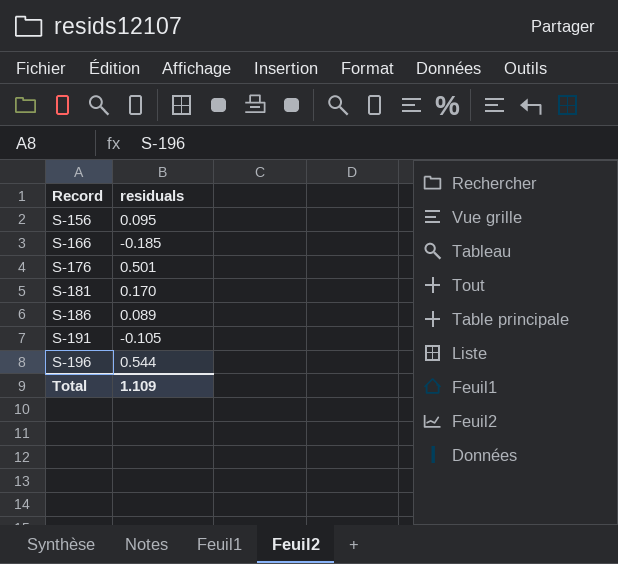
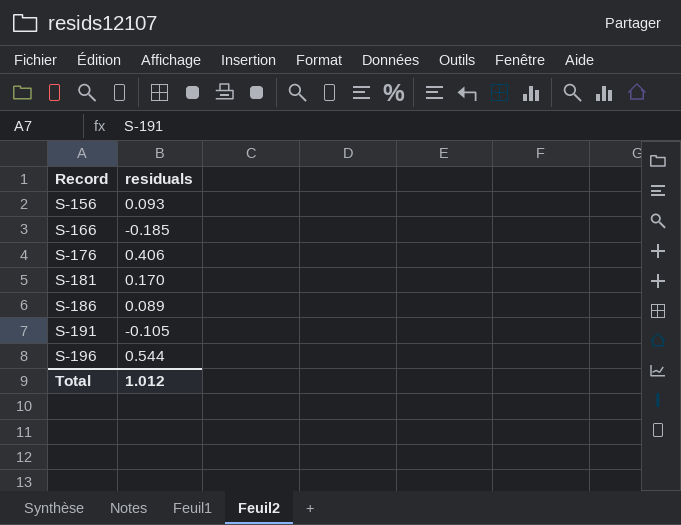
S-156 | residuals: 0.095 -> 0.093
S-176 | residuals: 0.501 -> 0.406
Total | residuals: 1.109 -> 1.012

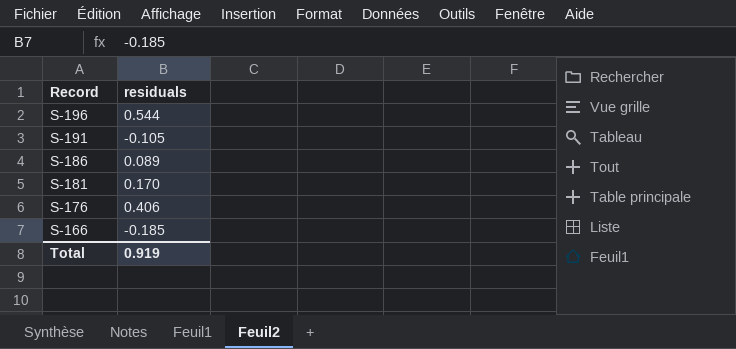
row order: Record ascending -> Record descending
row S-156: 0.093 -> none
Total | residuals: 1.012 -> 0.919

